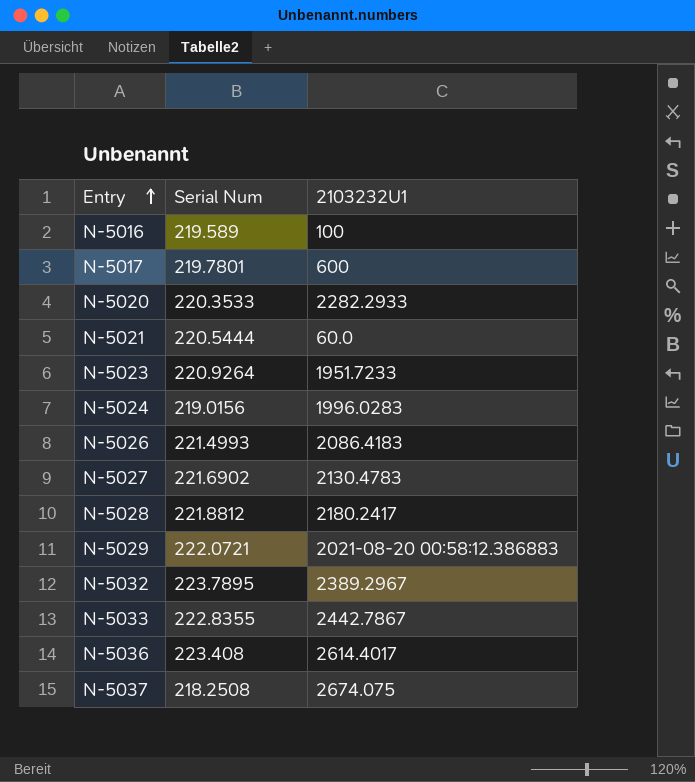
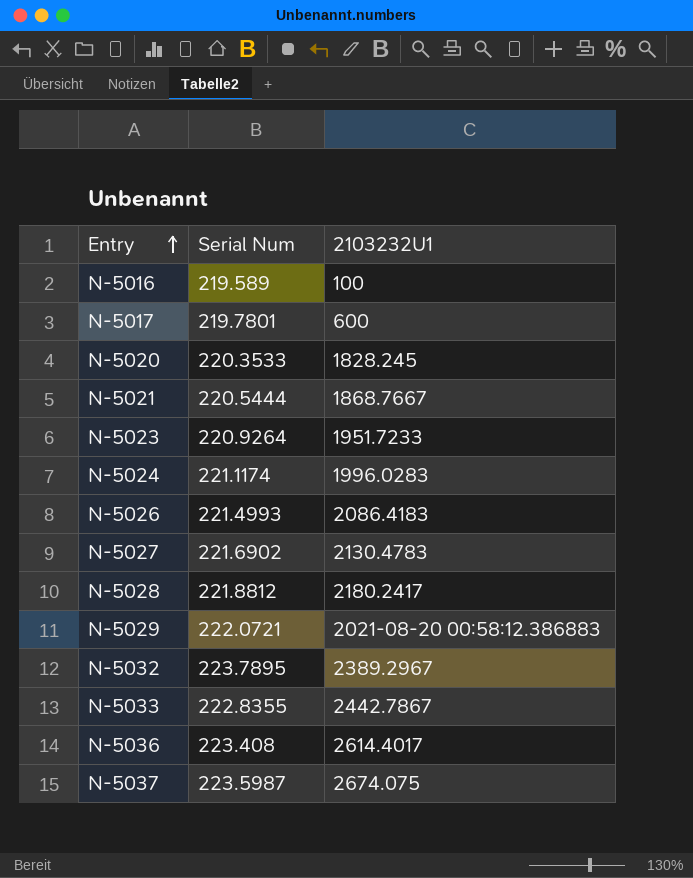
N-5020 | 2103232U1: 2282.2933 -> 1828.245
N-5021 | 2103232U1: 60.0 -> 1868.7667
N-5024 | Serial Num: 219.0156 -> 221.1174
N-5037 | Serial Num: 218.2508 -> 223.5987

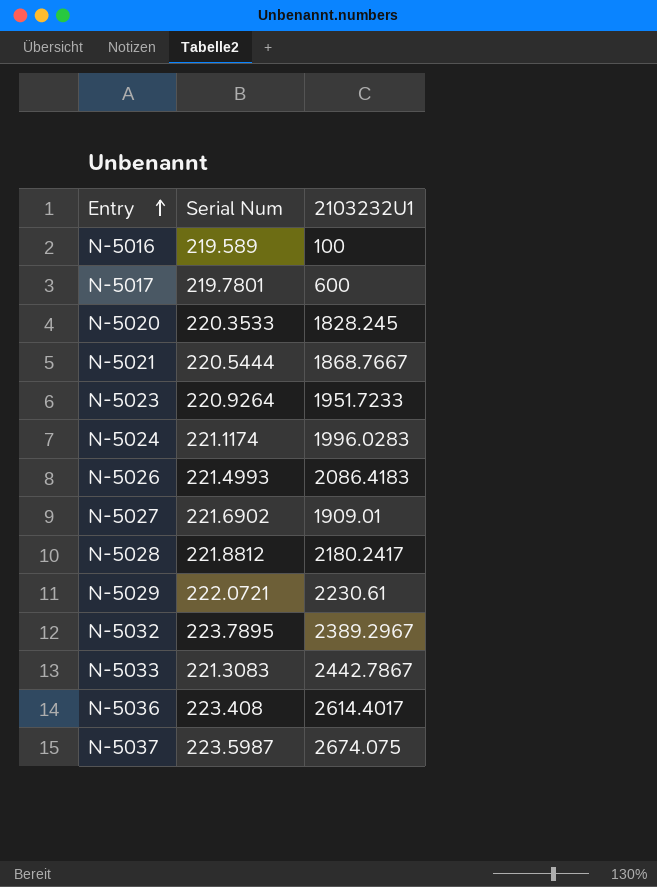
N-5027 | 2103232U1: 2130.4783 -> 1909.01
N-5029 | 2103232U1: 2021-08-20 00:58:12.386883 -> 2230.61
N-5033 | Serial Num: 222.8355 -> 221.3083

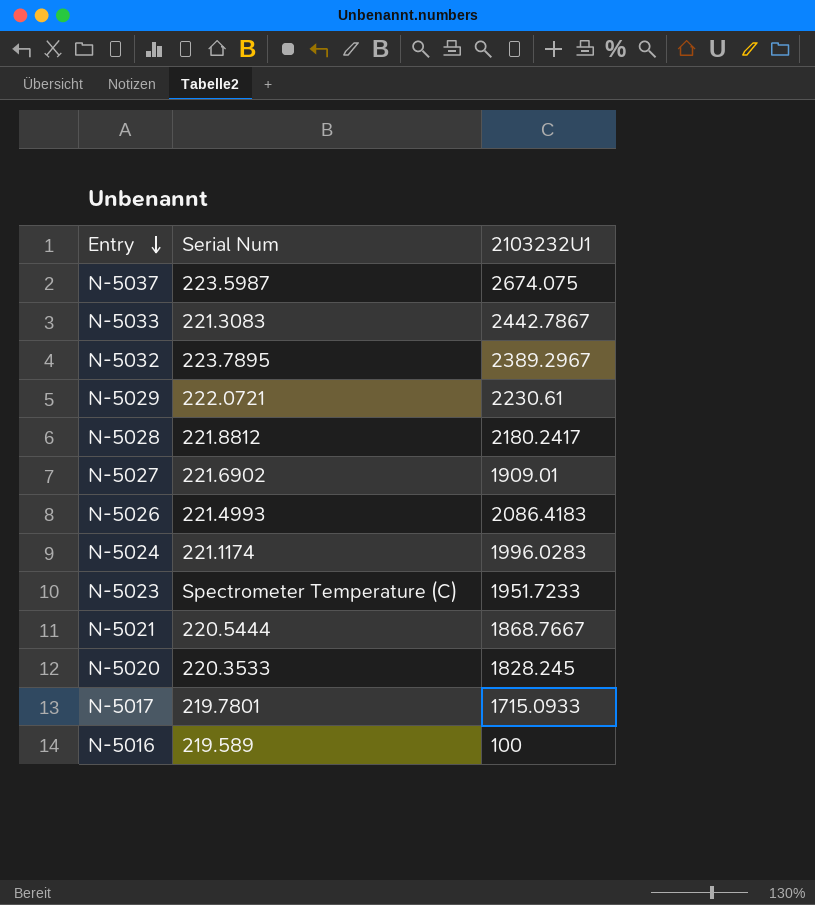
row order: Entry ascending -> Entry descending
row N-5036: 223.408 | 2614.4017 -> none
N-5023 | Serial Num: 220.9264 -> Spectrometer Temperature (C)
N-5017 | 2103232U1: 600 -> 1715.0933

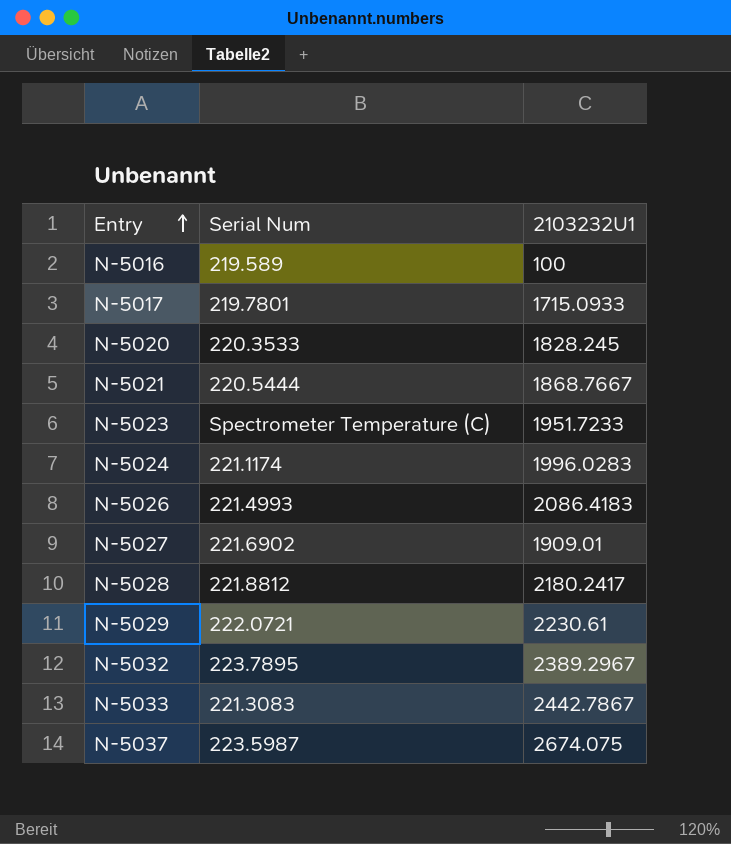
row order: Entry descending -> Entry ascending

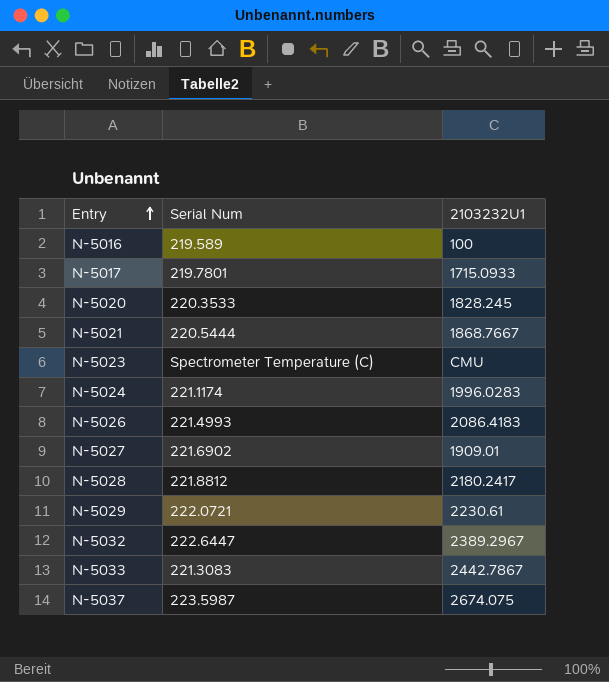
N-5023 | 2103232U1: 1951.7233 -> CMU
N-5032 | Serial Num: 223.7895 -> 222.6447

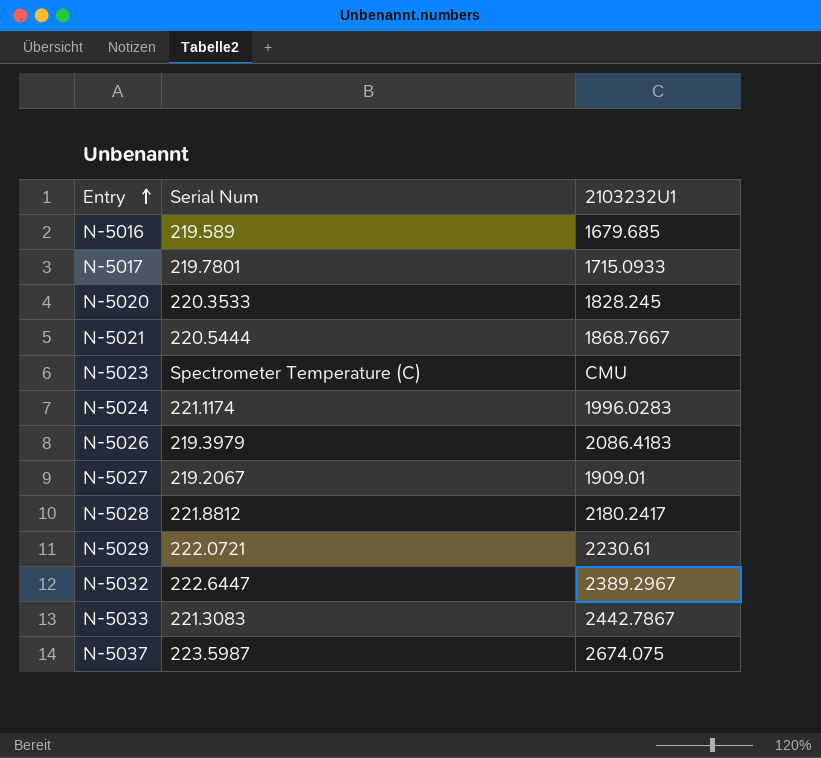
N-5016 | 2103232U1: 100 -> 1679.685
N-5026 | Serial Num: 221.4993 -> 219.3979
N-5027 | Serial Num: 221.6902 -> 219.2067

